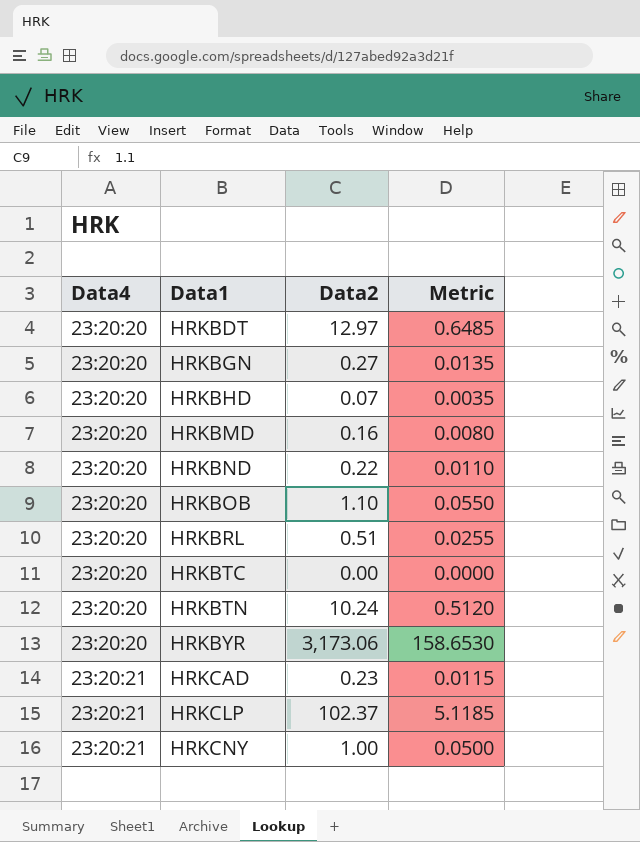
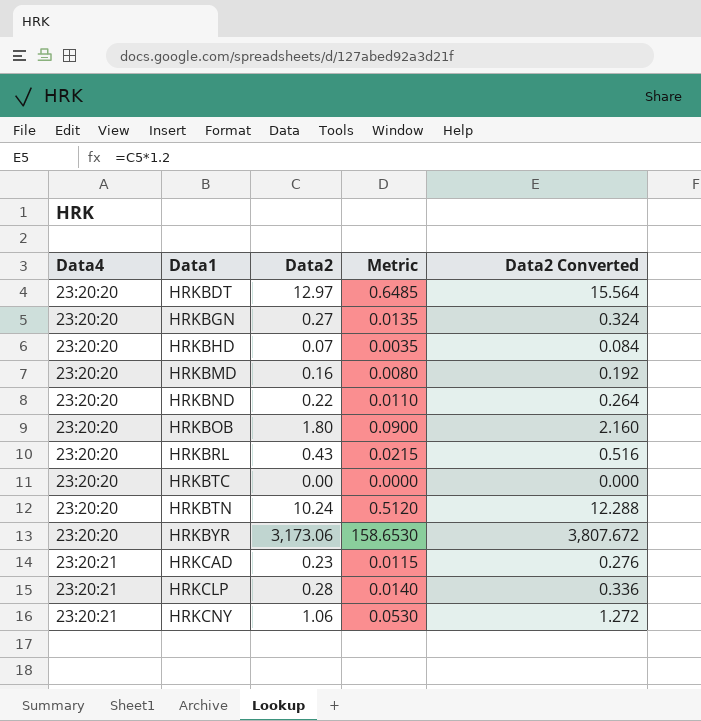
column Data2 Converted | formula: none -> [Data2] * 1.2
HRKBOB | Data2: 1.10 -> 1.80
HRKBOB | Metric: 0.0550 -> 0.0900
HRKBRL | Data2: 0.51 -> 0.43
HRKBRL | Metric: 0.0255 -> 0.0215
HRKCLP | Data2: 102.37 -> 0.28
HRKCLP | Metric: 5.1185 -> 0.0140
HRKCNY | Data2: 1.00 -> 1.06
HRKCNY | Metric: 0.0500 -> 0.0530

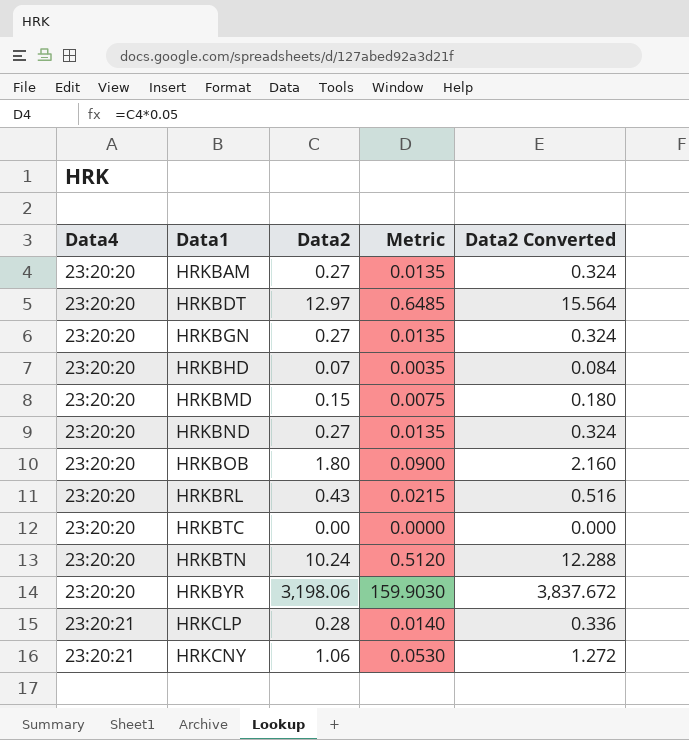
row HRKCAD: 23:20:21 | 0.23 | 0.0115 | 0.276 -> none
row HRKBAM: none -> 23:20:20 | 0.27 | 0.0135 | 0.324
HRKBMD | Data2: 0.16 -> 0.15
HRKBMD | Metric: 0.0080 -> 0.0075
HRKBMD | Data2 Converted: 0.192 -> 0.180
HRKBND | Data2: 0.22 -> 0.27
HRKBND | Metric: 0.0110 -> 0.0135
HRKBND | Data2 Converted: 0.264 -> 0.324
HRKBYR | Data2: 3,173.06 -> 3,198.06
HRKBYR | Metric: 158.6530 -> 159.9030
HRKBYR | Data2 Converted: 3,807.672 -> 3,837.672

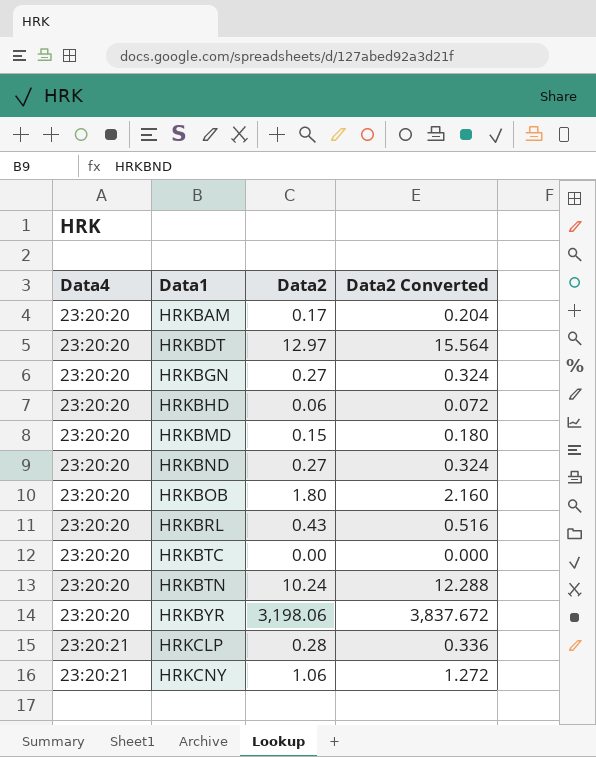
column Metric | formula: [Data2] * 0.05 -> none
HRKBAM | Data2: 0.27 -> 0.17
HRKBAM | Data2 Converted: 0.324 -> 0.204
HRKBHD | Data2: 0.07 -> 0.06
HRKBHD | Data2 Converted: 0.084 -> 0.072

